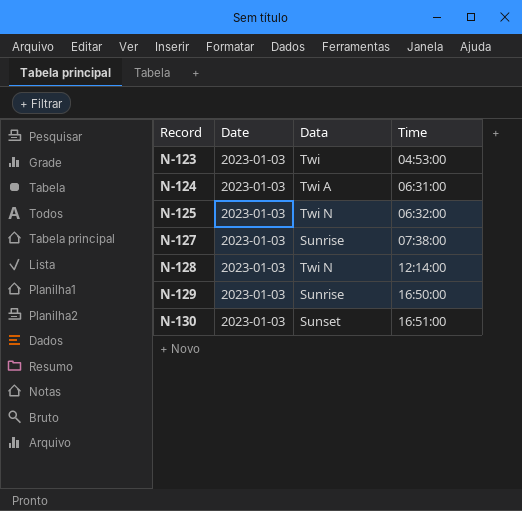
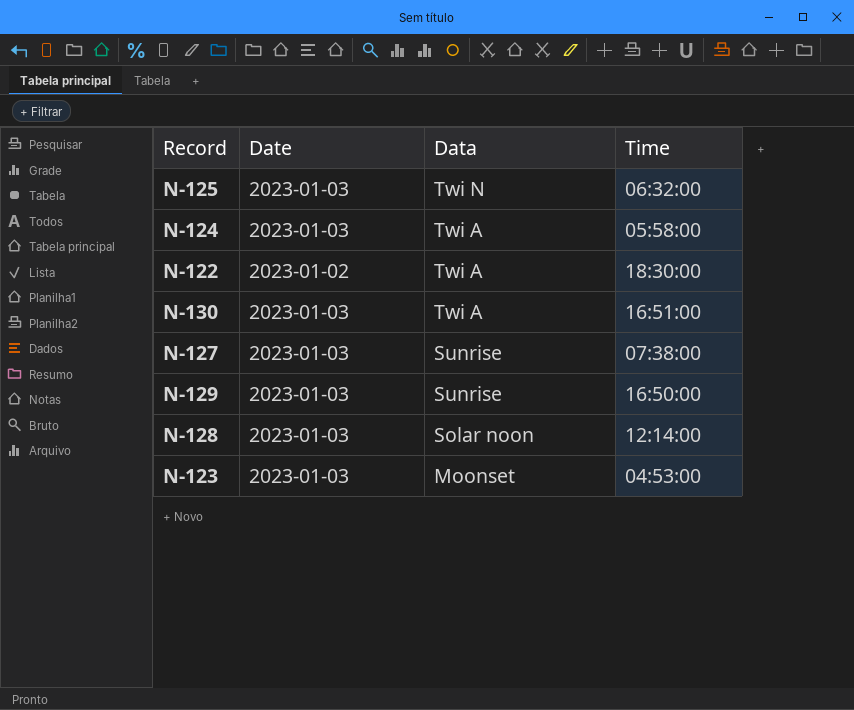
row order: Record ascending -> Data descending
N-124 | Time: 06:31:00 -> 05:58:00
row N-122: none -> 2023-01-02 | Twi A | 18:30:00
N-130 | Data: Sunset -> Twi A
N-128 | Data: Twi N -> Solar noon
N-123 | Data: Twi -> Moonset

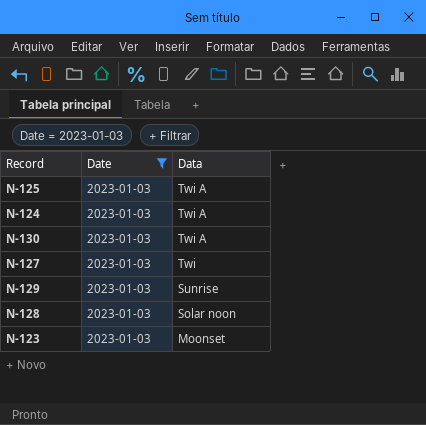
filter: none -> Date = 2023-01-03
column Time | position: 4 -> none
N-125 | Data: Twi N -> Twi A
N-127 | Data: Sunrise -> Twi

